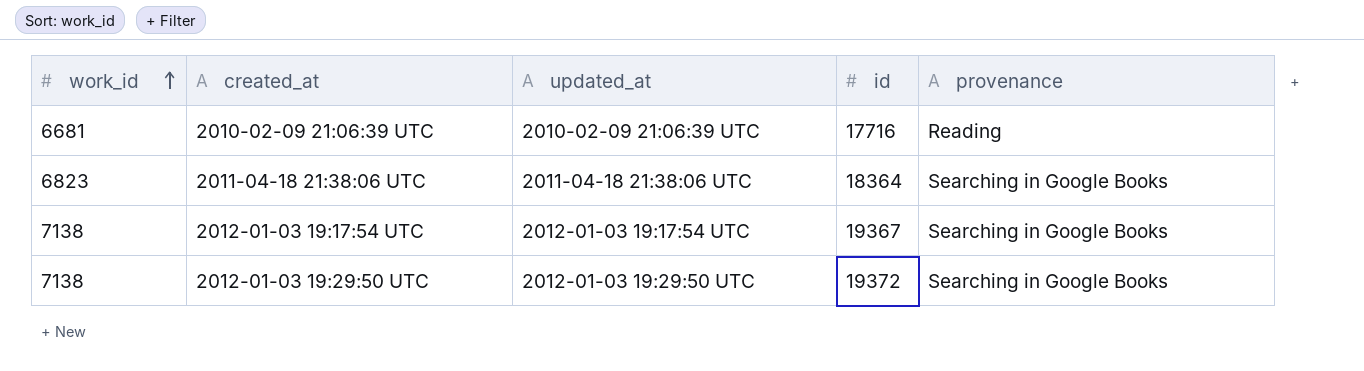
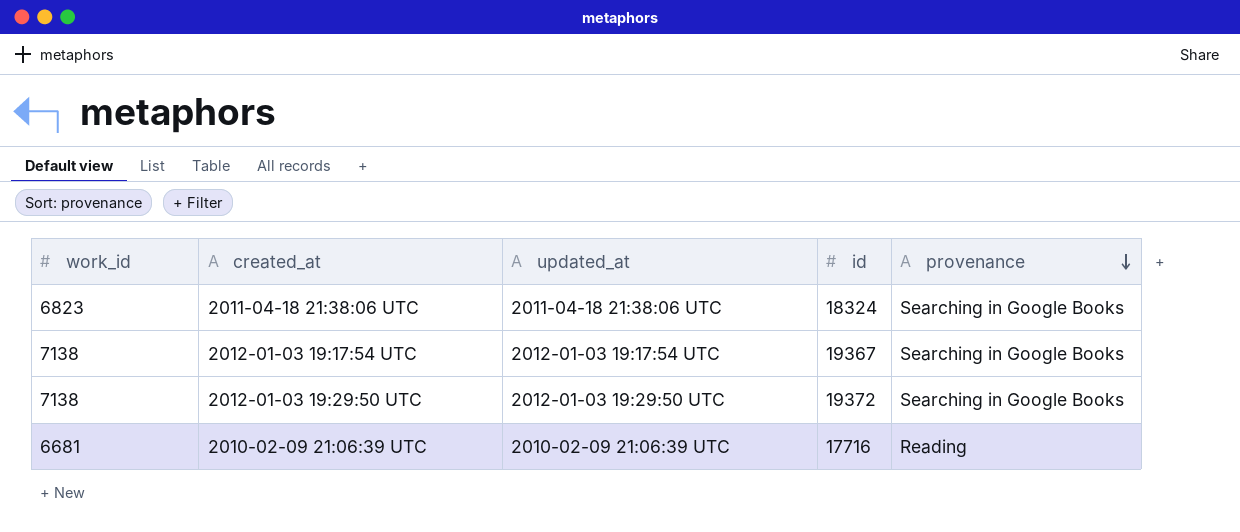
row order: work_id ascending -> provenance descending
2011-04-18 21:38:06 UTC | id: 18364 -> 18324

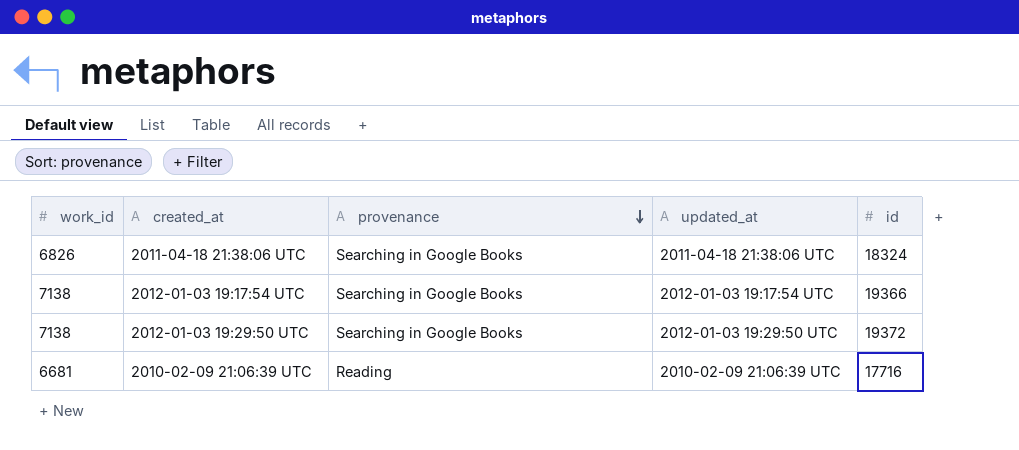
column provenance | position: 5 -> 3
2011-04-18 21:38:06 UTC | work_id: 6823 -> 6826
2012-01-03 19:17:54 UTC | id: 19367 -> 19366

